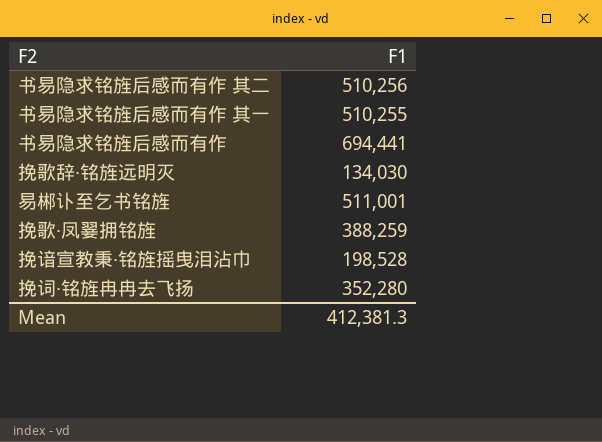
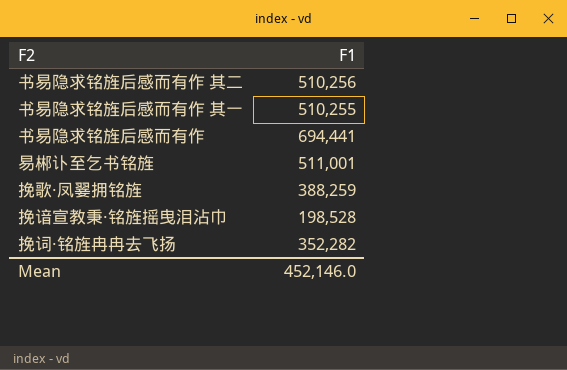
row 挽歌辞·铭旌远明灭: 134,030 -> none
挽词·铭旌冉冉去飞扬 | F1: 352,280 -> 352,282
Mean | F1: 412,381.3 -> 452,146.0

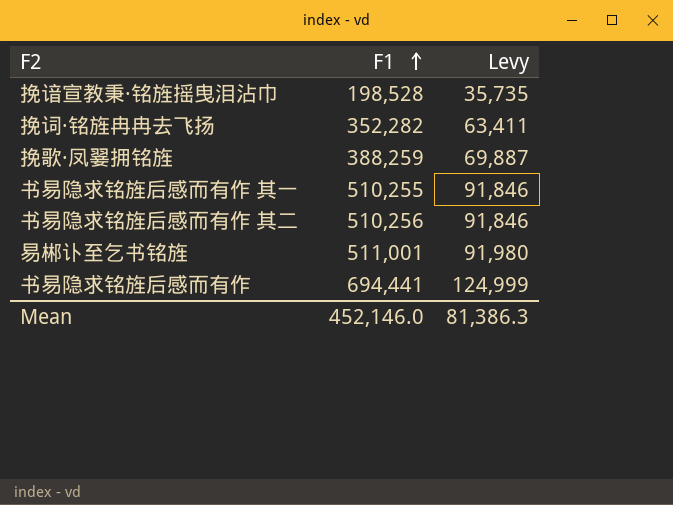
row order: none -> F1 ascending
column Levy | formula: none -> [F1] * 0.18

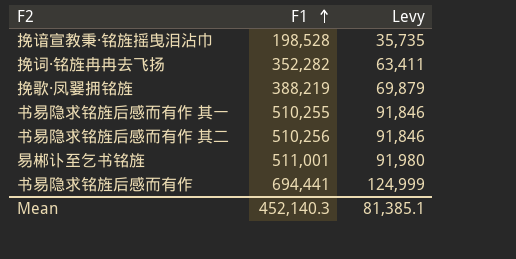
挽歌·凤翣拥铭旌 | F1: 388,259 -> 388,219
挽歌·凤翣拥铭旌 | Levy: 69,887 -> 69,879
Mean | F1: 452,146.0 -> 452,140.3
Mean | Levy: 81,386.3 -> 81,385.1

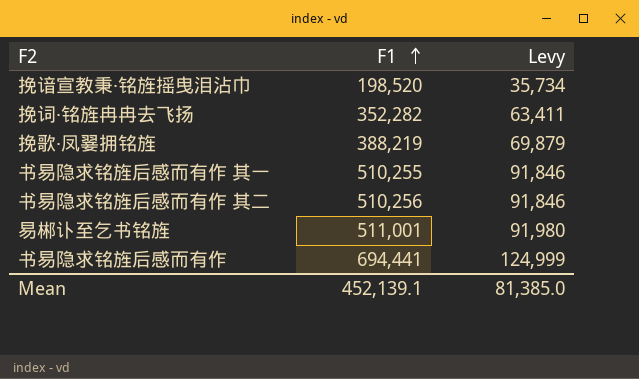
挽谙宣教秉·铭旌摇曳泪沾巾 | F1: 198,528 -> 198,520
挽谙宣教秉·铭旌摇曳泪沾巾 | Levy: 35,735 -> 35,734
Mean | F1: 452,140.3 -> 452,139.1
Mean | Levy: 81,385.1 -> 81,385.0

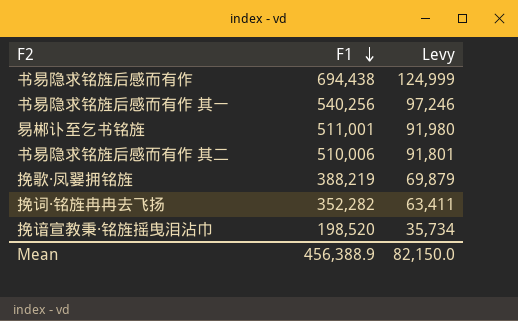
row order: F1 ascending -> F1 descending
书易隐求铭旌后感而有作 | F1: 694,441 -> 694,438
书易隐求铭旌后感而有作 其一 | F1: 510,255 -> 540,256
书易隐求铭旌后感而有作 其一 | Levy: 91,846 -> 97,246
书易隐求铭旌后感而有作 其二 | F1: 510,256 -> 510,006
书易隐求铭旌后感而有作 其二 | Levy: 91,846 -> 91,801
Mean | F1: 452,139.1 -> 456,388.9
Mean | Levy: 81,385.0 -> 82,150.0

